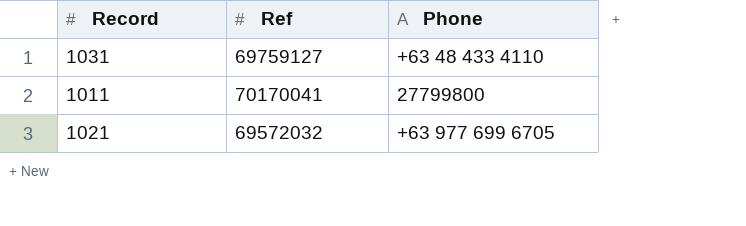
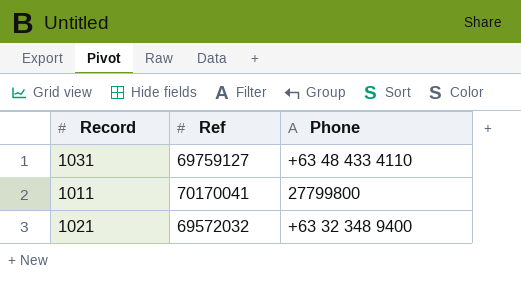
1021 | Phone: +63 977 699 6705 -> +63 32 348 9400

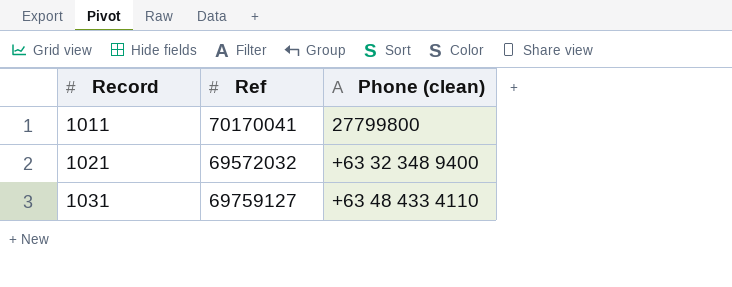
row order: none -> Record ascending
column name: Phone -> Phone (clean)

